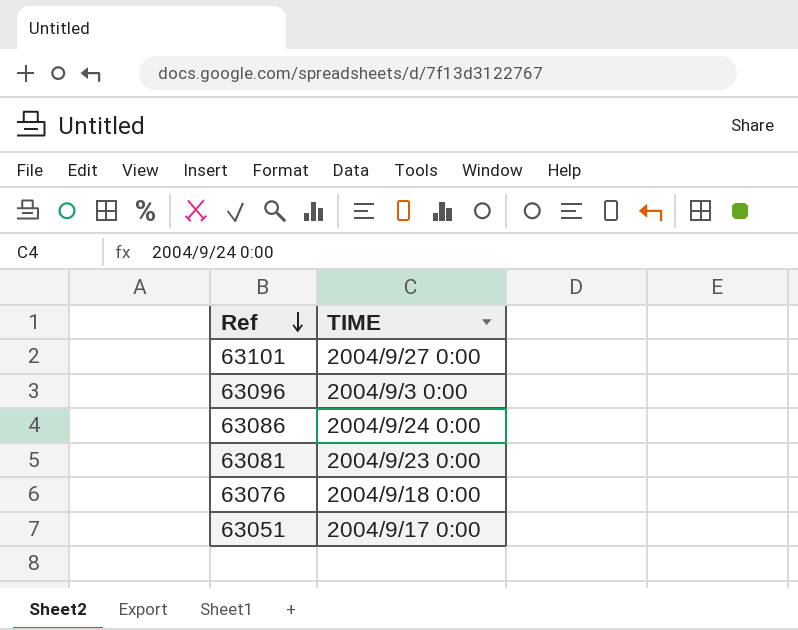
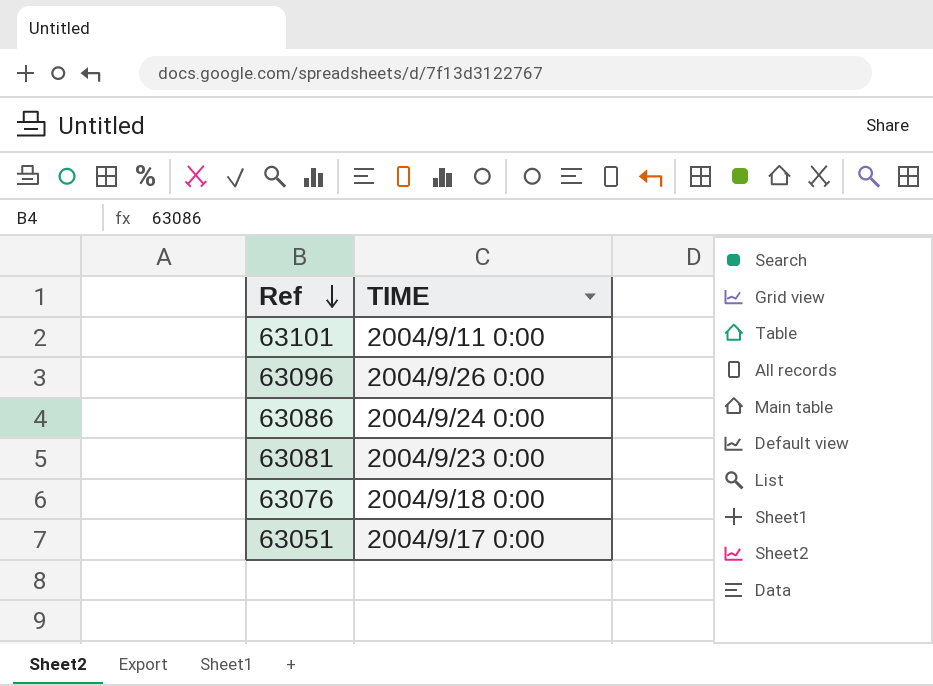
63101 | TIME: 2004/9/27 0:00 -> 2004/9/11 0:00
63096 | TIME: 2004/9/3 0:00 -> 2004/9/26 0:00

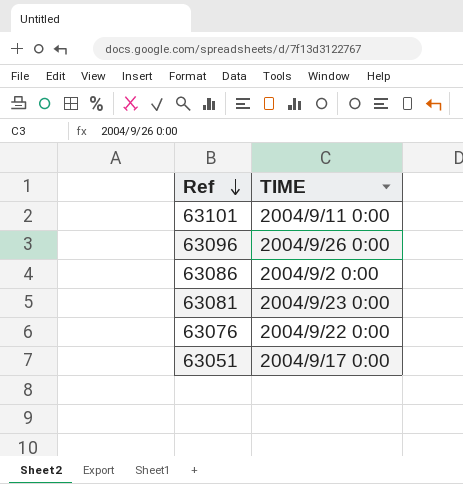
63086 | TIME: 2004/9/24 0:00 -> 2004/9/2 0:00
63076 | TIME: 2004/9/18 0:00 -> 2004/9/22 0:00

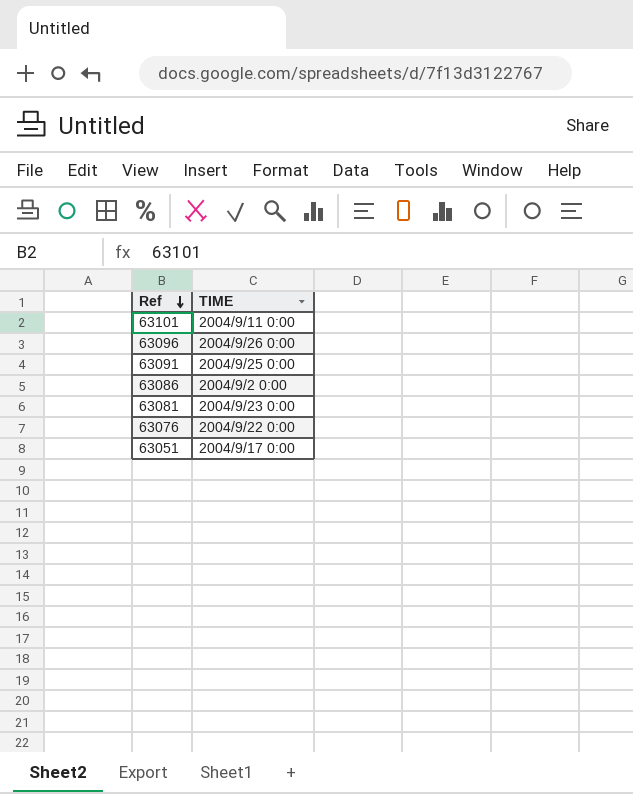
row 63091: none -> 2004/9/25 0:00

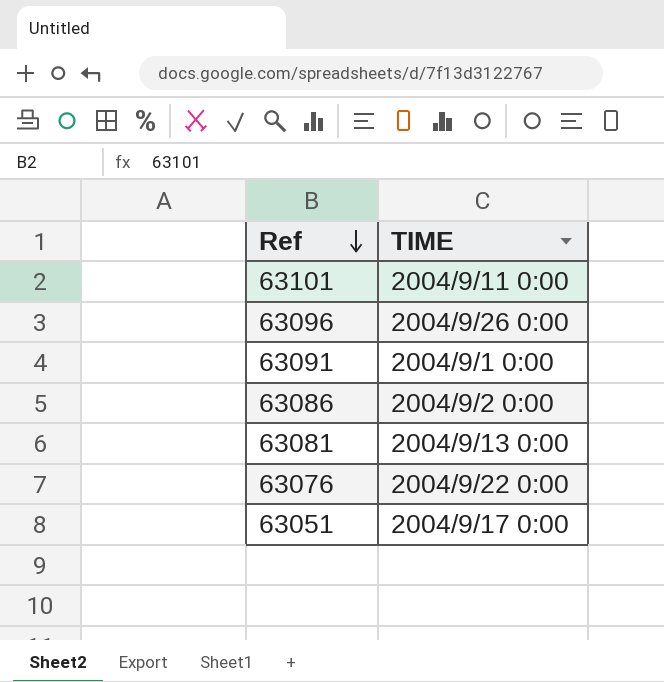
63091 | TIME: 2004/9/25 0:00 -> 2004/9/1 0:00
63081 | TIME: 2004/9/23 0:00 -> 2004/9/13 0:00

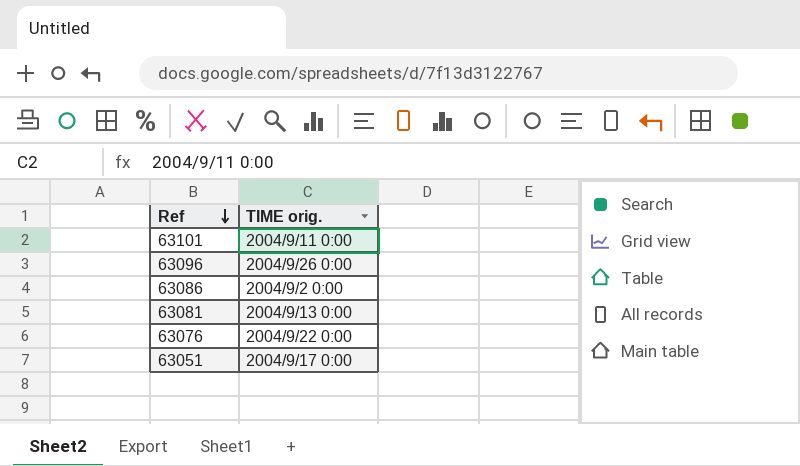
column name: TIME -> TIME orig.
row 63091: 2004/9/1 0:00 -> none

